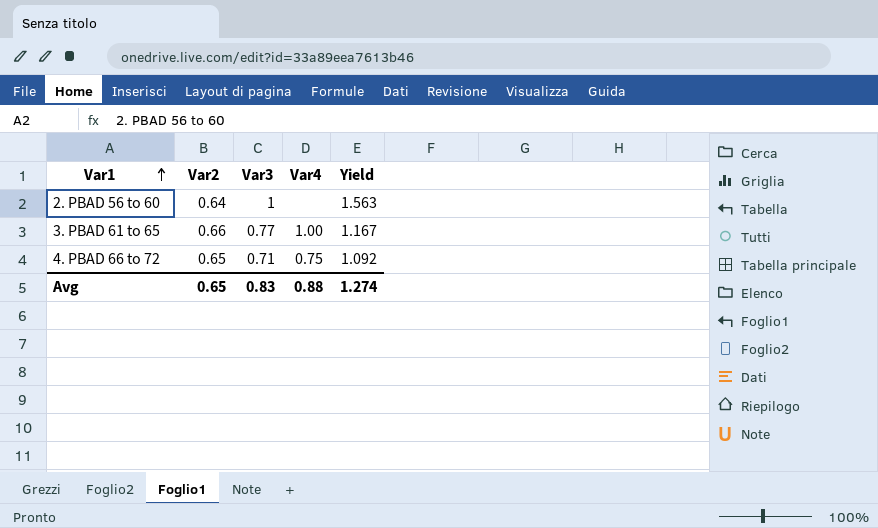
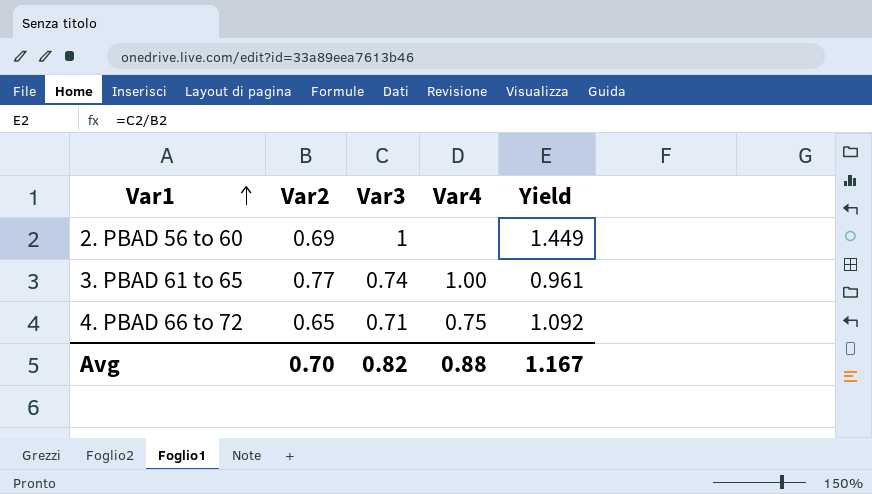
2. PBAD 56 to 60 | Var2: 0.64 -> 0.69
2. PBAD 56 to 60 | Yield: 1.563 -> 1.449
3. PBAD 61 to 65 | Var2: 0.66 -> 0.77
3. PBAD 61 to 65 | Var3: 0.77 -> 0.74
3. PBAD 61 to 65 | Yield: 1.167 -> 0.961
Avg | Var2: 0.65 -> 0.70
Avg | Var3: 0.83 -> 0.82
Avg | Yield: 1.274 -> 1.167

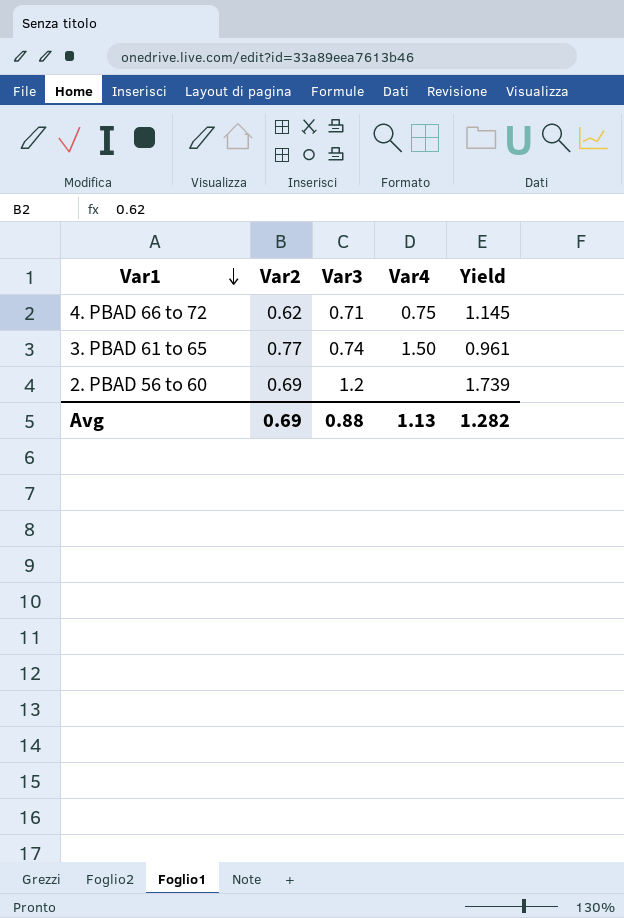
row order: Var1 ascending -> Var1 descending
4. PBAD 66 to 72 | Var2: 0.65 -> 0.62
4. PBAD 66 to 72 | Yield: 1.092 -> 1.145
3. PBAD 61 to 65 | Var4: 1.00 -> 1.50
2. PBAD 56 to 60 | Var3: 1 -> 1.2
2. PBAD 56 to 60 | Yield: 1.449 -> 1.739
Avg | Var2: 0.70 -> 0.69
Avg | Var3: 0.82 -> 0.88
Avg | Var4: 0.88 -> 1.13
Avg | Yield: 1.167 -> 1.282

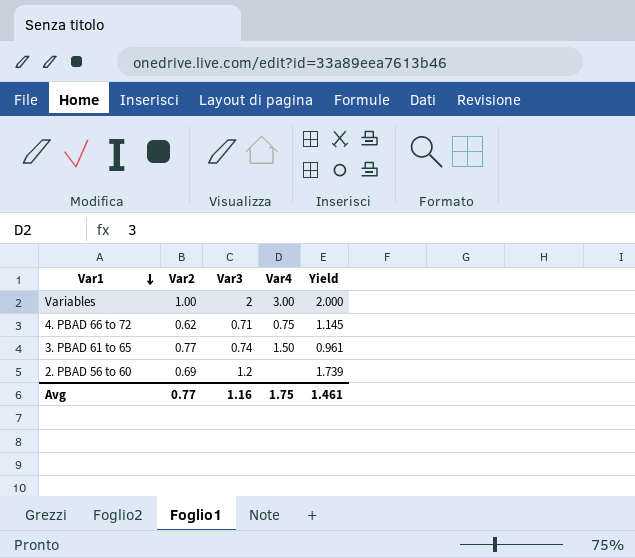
row Variables: none -> 1.00 | 2 | 3.00 | 2.000
Avg | Var2: 0.69 -> 0.77
Avg | Var3: 0.88 -> 1.16
Avg | Var4: 1.13 -> 1.75
Avg | Yield: 1.282 -> 1.461

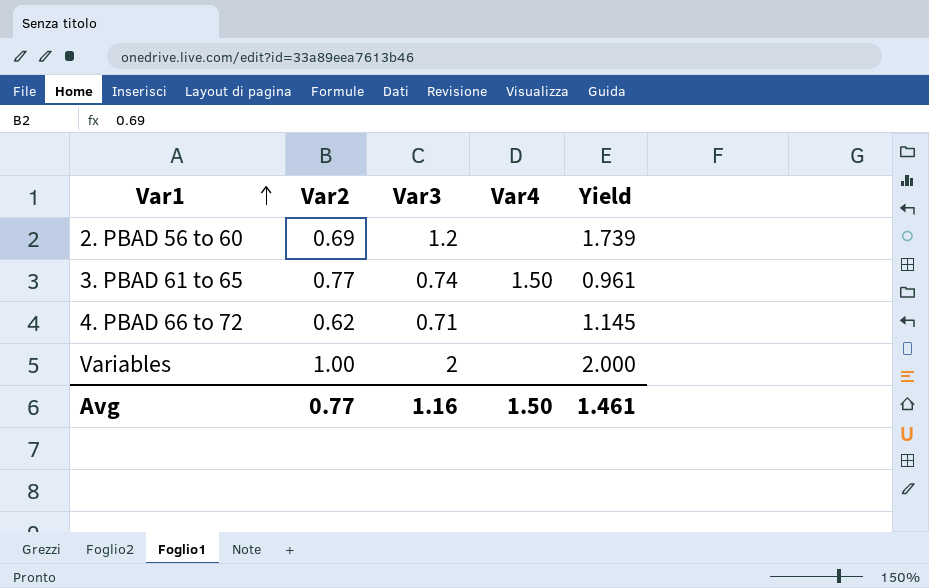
row order: Var1 descending -> Var1 ascending
4. PBAD 66 to 72 | Var4: 0.75 -> none
Variables | Var4: 3.00 -> none
Avg | Var4: 1.75 -> 1.50

